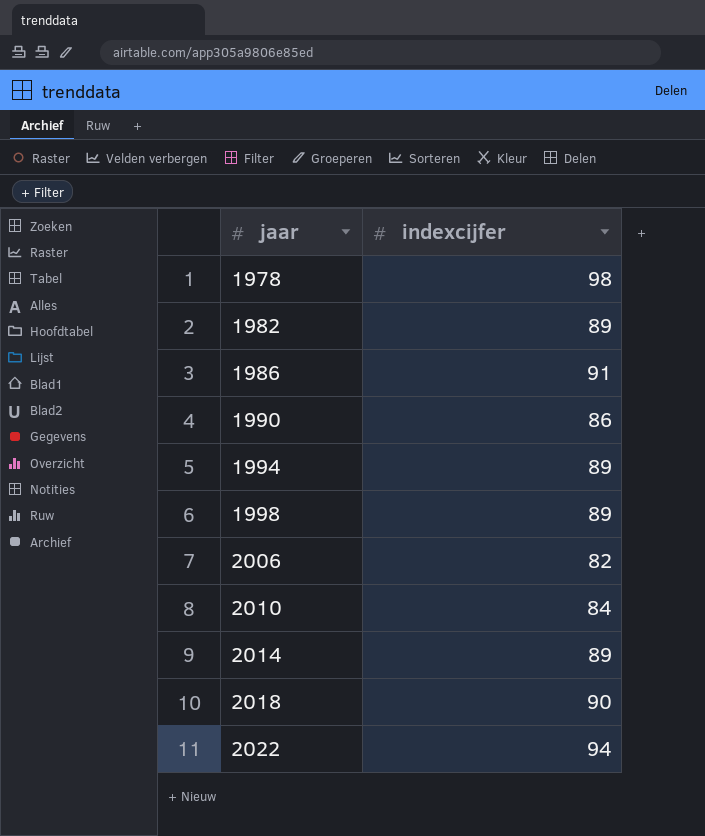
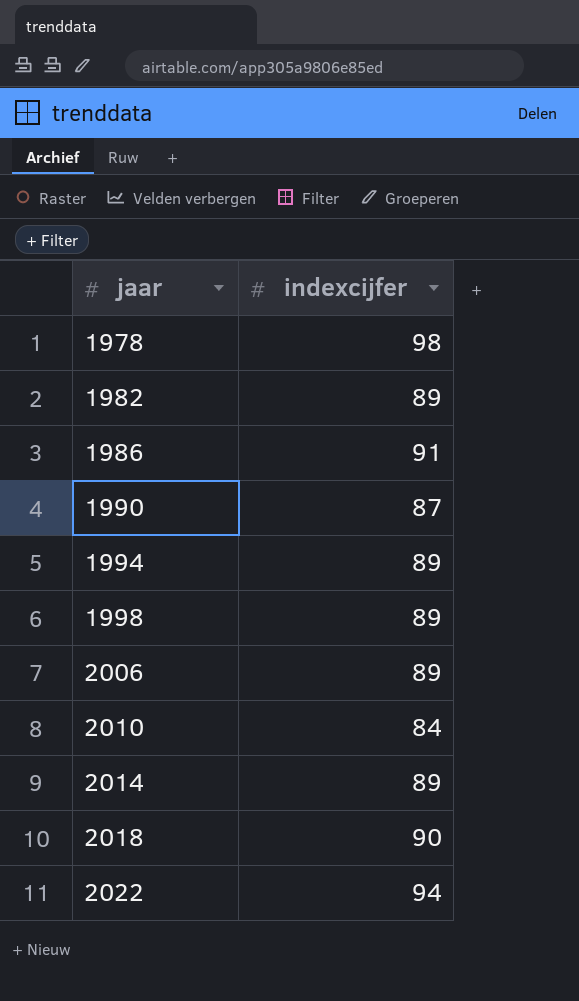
1990 | indexcijfer: 86 -> 87
2006 | indexcijfer: 82 -> 89

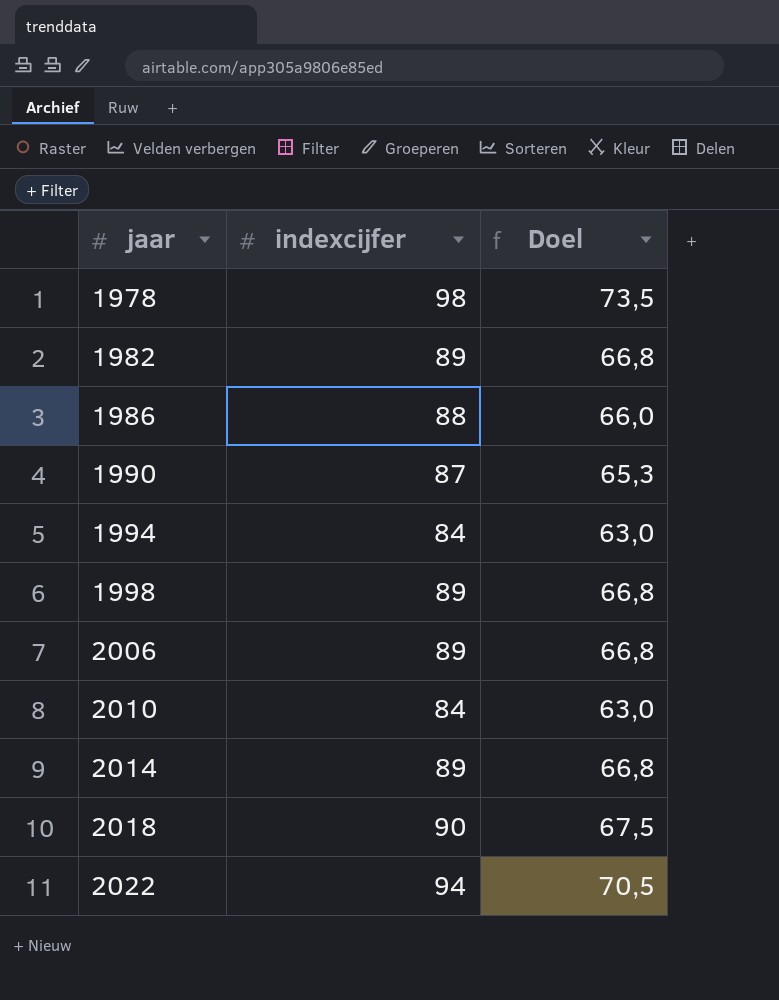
column Doel | formula: none -> [indexcijfer] * 0,75
1986 | indexcijfer: 91 -> 88
1994 | indexcijfer: 89 -> 84

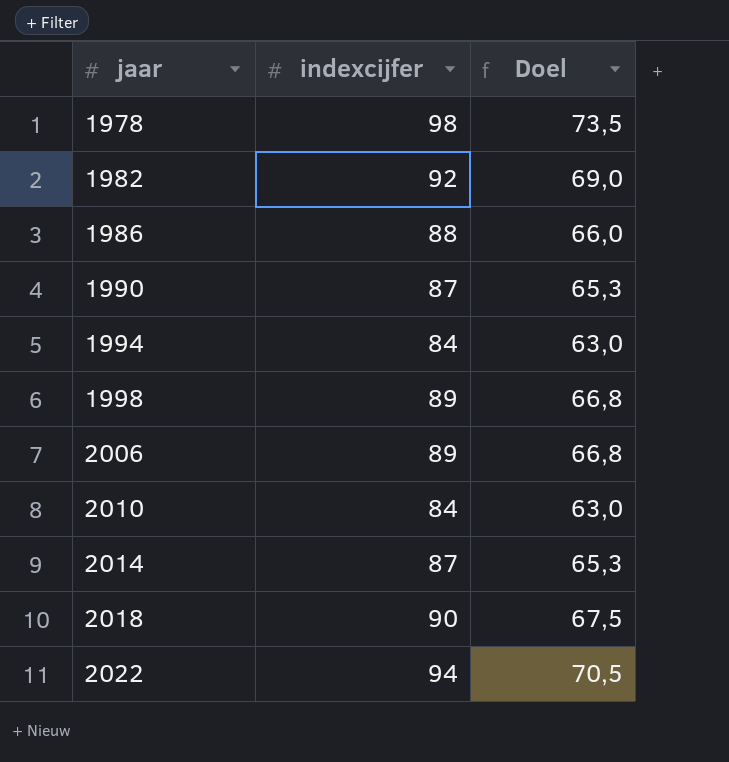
1982 | indexcijfer: 89 -> 92
1982 | Doel: 66,8 -> 69,0
2014 | indexcijfer: 89 -> 87
2014 | Doel: 66,8 -> 65,3

